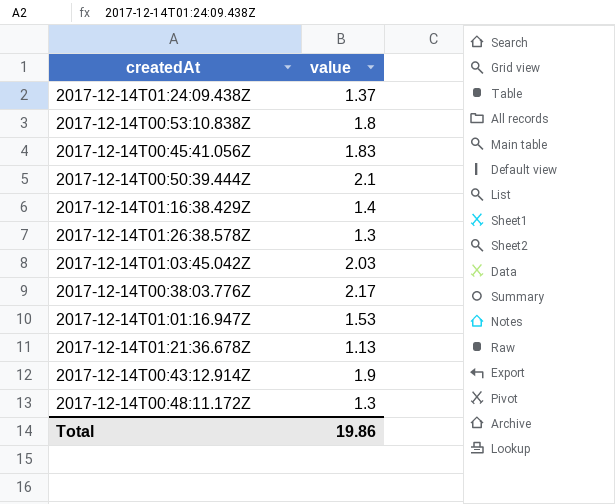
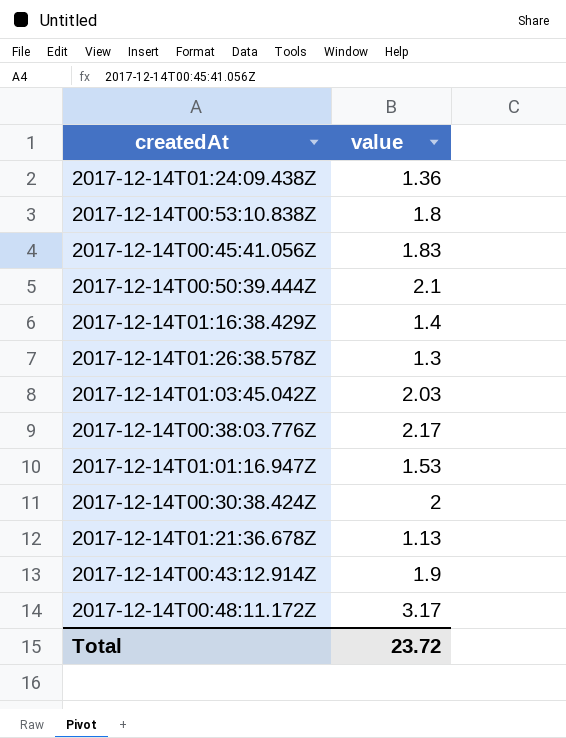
2017-12-14T01:24:09.438Z | value: 1.37 -> 1.36
row 2017-12-14T00:30:38.424Z: none -> 2
2017-12-14T00:48:11.172Z | value: 1.3 -> 3.17
Total | value: 19.86 -> 23.72

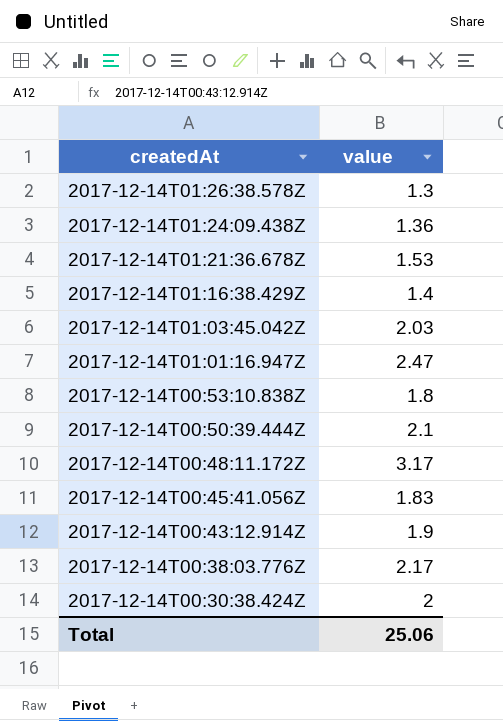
row order: none -> createdAt descending
2017-12-14T01:21:36.678Z | value: 1.13 -> 1.53
2017-12-14T01:01:16.947Z | value: 1.53 -> 2.47
Total | value: 23.72 -> 25.06

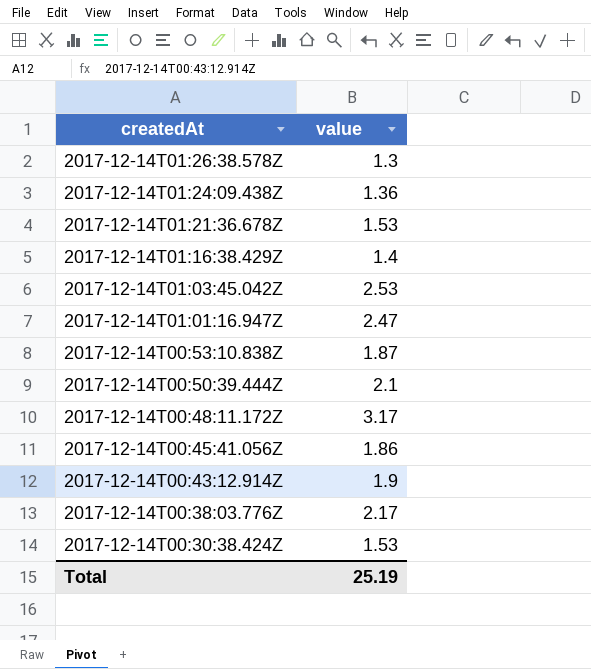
2017-12-14T01:03:45.042Z | value: 2.03 -> 2.53
2017-12-14T00:53:10.838Z | value: 1.8 -> 1.87
2017-12-14T00:45:41.056Z | value: 1.83 -> 1.86
2017-12-14T00:30:38.424Z | value: 2 -> 1.53
Total | value: 25.06 -> 25.19

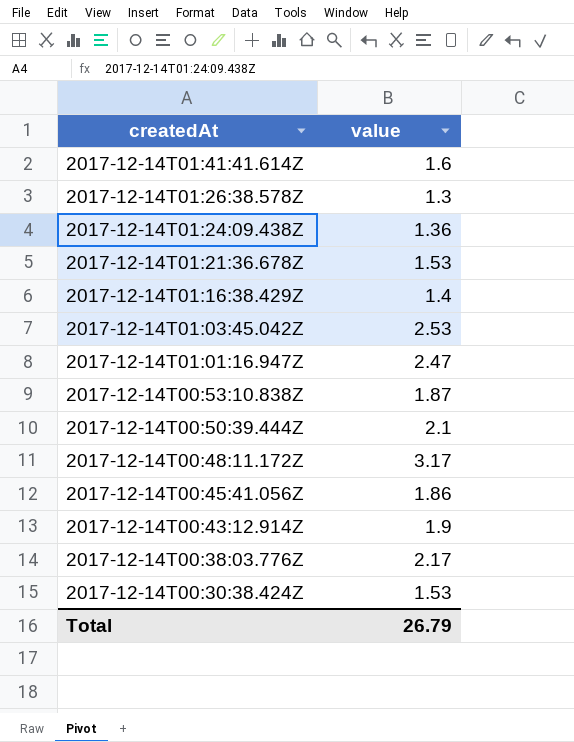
row 2017-12-14T01:41:41.614Z: none -> 1.6
Total | value: 25.19 -> 26.79

